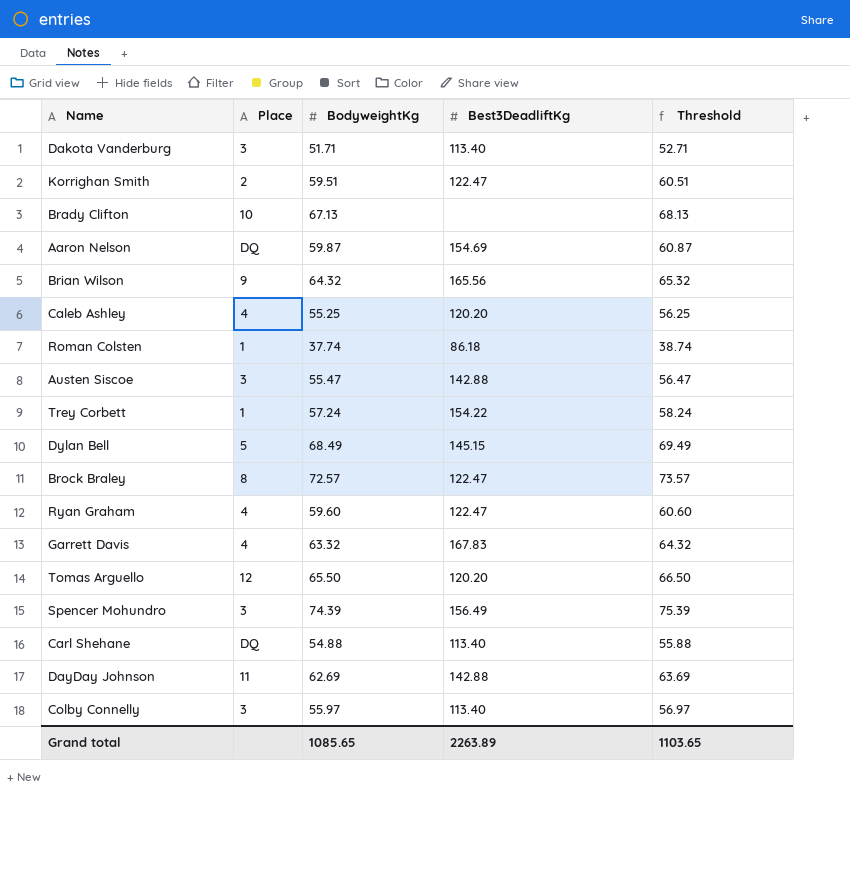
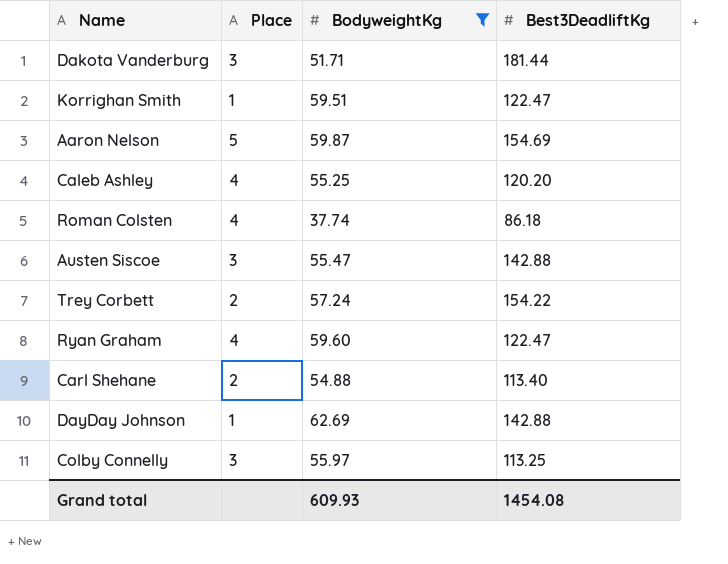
filter: none -> BodyweightKg <= 62.69
column Threshold | formula: [BodyweightKg] + 1 -> none
Dakota Vanderburg | Best3DeadliftKg: 113.40 -> 181.44
Korrighan Smith | Place: 2 -> 1
Aaron Nelson | Place: DQ -> 5
Roman Colsten | Place: 1 -> 4
Trey Corbett | Place: 1 -> 2
Carl Shehane | Place: DQ -> 2
DayDay Johnson | Place: 11 -> 1
Colby Connelly | Best3DeadliftKg: 113.40 -> 113.25
Grand total | BodyweightKg: 1085.65 -> 609.93
Grand total | Best3DeadliftKg: 2263.89 -> 1454.08

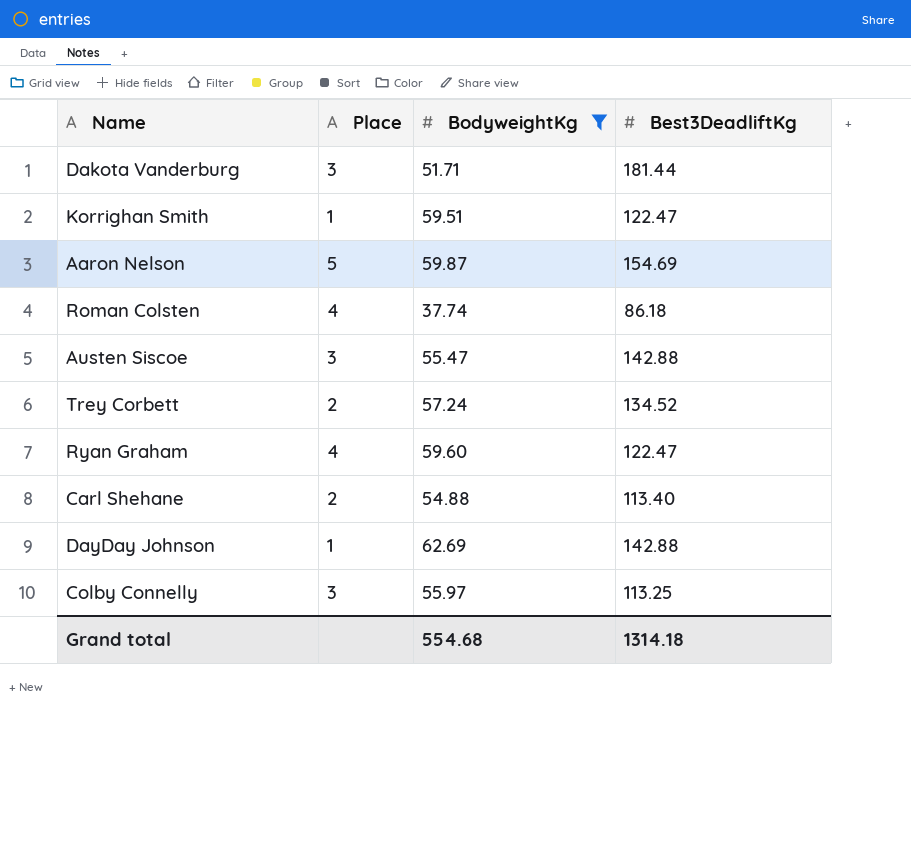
row Caleb Ashley: 4 | 55.25 | 120.20 -> none
Trey Corbett | Best3DeadliftKg: 154.22 -> 134.52
Grand total | BodyweightKg: 609.93 -> 554.68
Grand total | Best3DeadliftKg: 1454.08 -> 1314.18

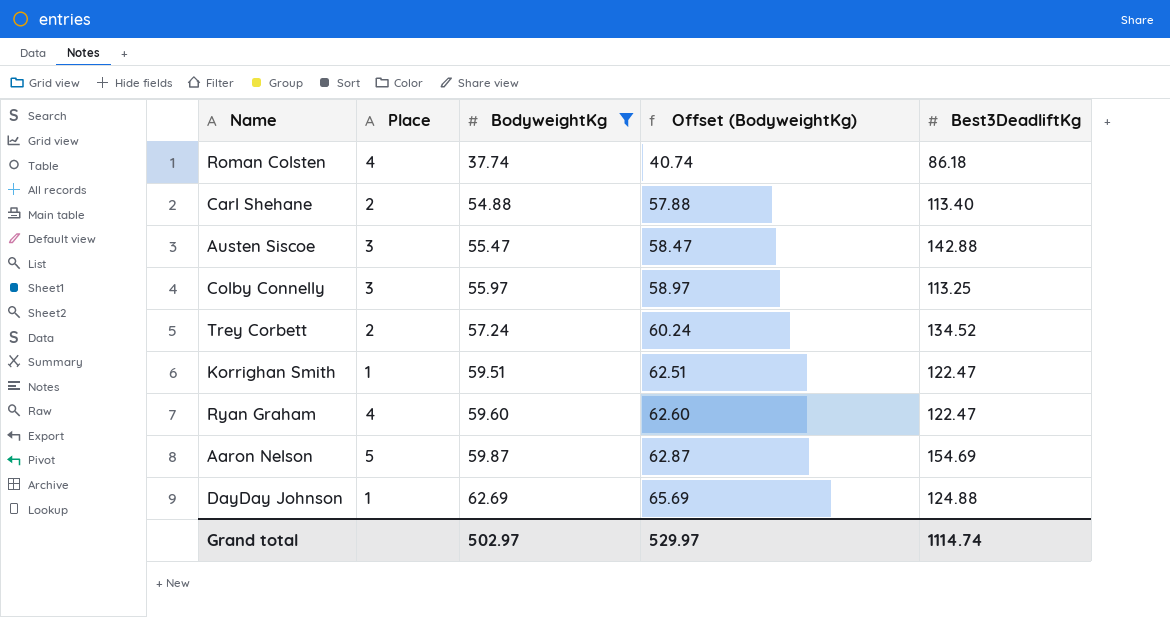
row order: none -> BodyweightKg ascending
column Offset (BodyweightKg) | formula: none -> [BodyweightKg] + 3
row Dakota Vanderburg: 3 | 51.71 | 181.44 -> none
DayDay Johnson | Best3DeadliftKg: 142.88 -> 124.88
Grand total | BodyweightKg: 554.68 -> 502.97
Grand total | Best3DeadliftKg: 1314.18 -> 1114.74

